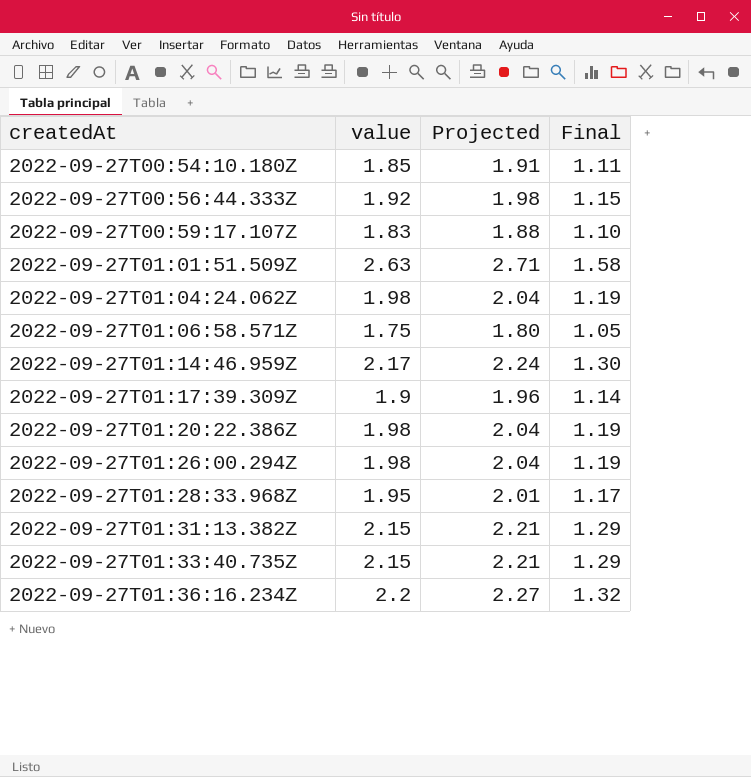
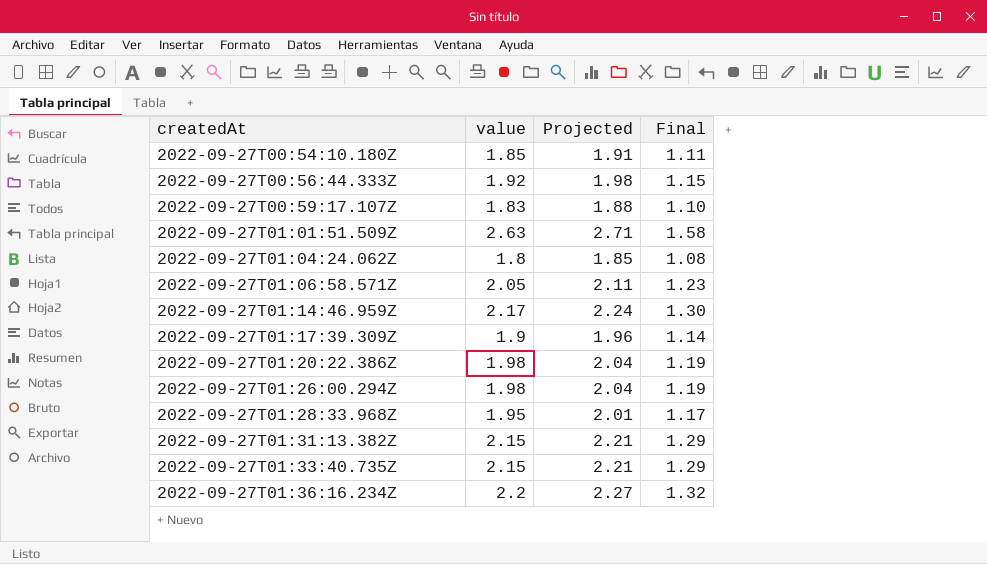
2022-09-27T01:04:24.062Z | value: 1.98 -> 1.8
2022-09-27T01:04:24.062Z | Projected: 2.04 -> 1.85
2022-09-27T01:04:24.062Z | Final: 1.19 -> 1.08
2022-09-27T01:06:58.571Z | value: 1.75 -> 2.05
2022-09-27T01:06:58.571Z | Projected: 1.80 -> 2.11
2022-09-27T01:06:58.571Z | Final: 1.05 -> 1.23

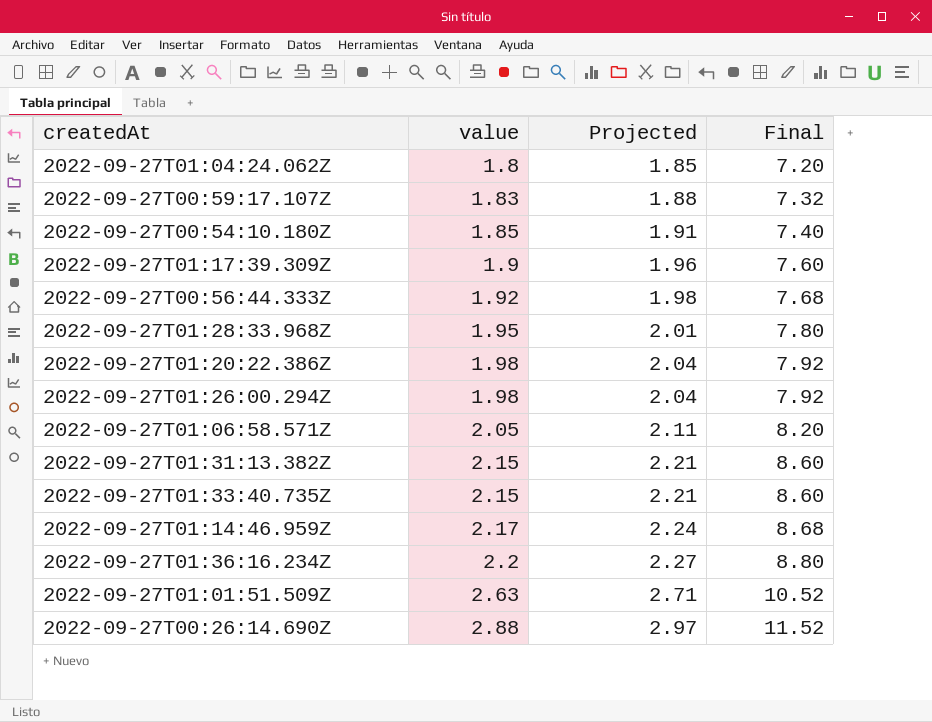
row order: createdAt ascending -> value ascending
column Final | formula: [value] * 0.6 -> [value] * 4
row 2022-09-27T00:26:14.690Z: none -> 2.88 | 2.97 | 11.52

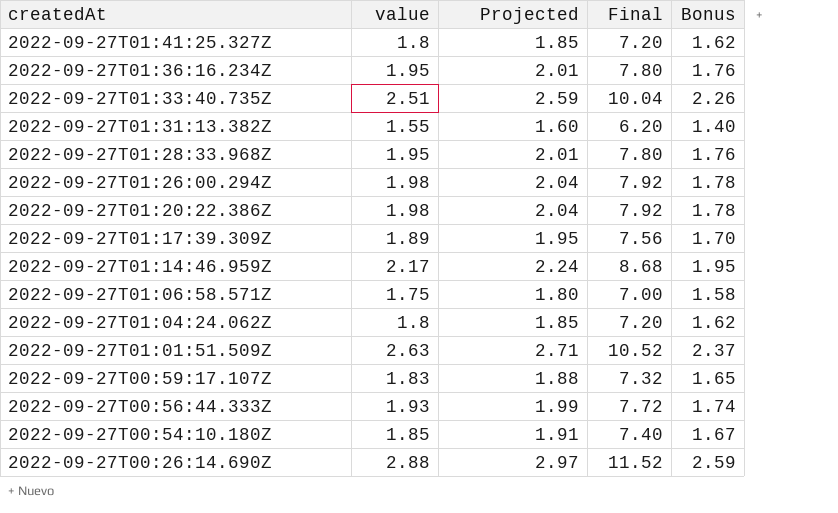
row order: value ascending -> createdAt descending
column Bonus | formula: none -> [value] * 0.9
row 2022-09-27T01:41:25.327Z: none -> 1.8 | 1.85 | 7.20 | 1.62
2022-09-27T01:36:16.234Z | value: 2.2 -> 1.95
2022-09-27T01:36:16.234Z | Projected: 2.27 -> 2.01
2022-09-27T01:36:16.234Z | Final: 8.80 -> 7.80
2022-09-27T01:33:40.735Z | value: 2.15 -> 2.51
2022-09-27T01:33:40.735Z | Projected: 2.21 -> 2.59
2022-09-27T01:33:40.735Z | Final: 8.60 -> 10.04
2022-09-27T01:31:13.382Z | value: 2.15 -> 1.55
2022-09-27T01:31:13.382Z | Projected: 2.21 -> 1.60
2022-09-27T01:31:13.382Z | Final: 8.60 -> 6.20
2022-09-27T01:17:39.309Z | value: 1.9 -> 1.89
2022-09-27T01:17:39.309Z | Projected: 1.96 -> 1.95
2022-09-27T01:17:39.309Z | Final: 7.60 -> 7.56
2022-09-27T01:06:58.571Z | value: 2.05 -> 1.75
2022-09-27T01:06:58.571Z | Projected: 2.11 -> 1.80
2022-09-27T01:06:58.571Z | Final: 8.20 -> 7.00
2022-09-27T00:56:44.333Z | value: 1.92 -> 1.93
2022-09-27T00:56:44.333Z | Projected: 1.98 -> 1.99
2022-09-27T00:56:44.333Z | Final: 7.68 -> 7.72

